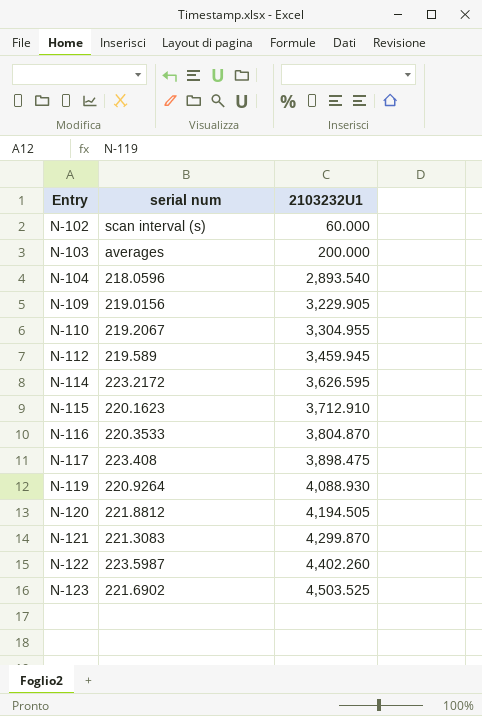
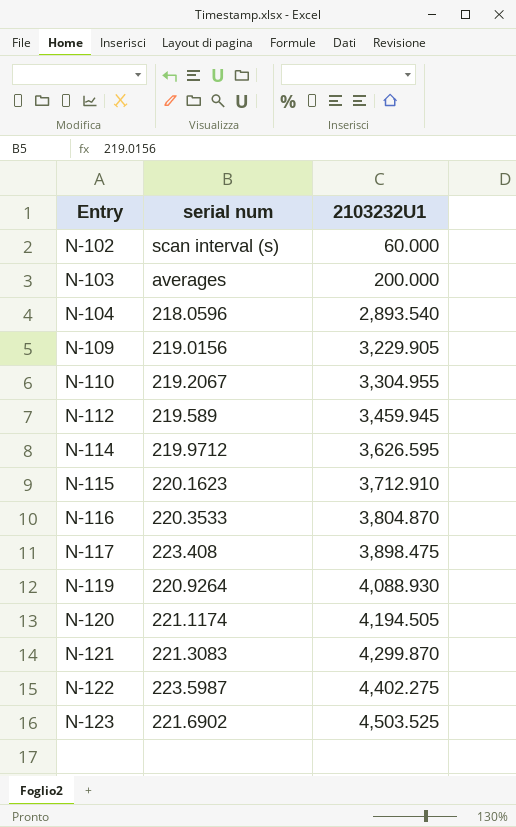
N-114 | serial num: 223.2172 -> 219.9712
N-120 | serial num: 221.8812 -> 221.1174
N-122 | 2103232U1: 4,402.260 -> 4,402.275

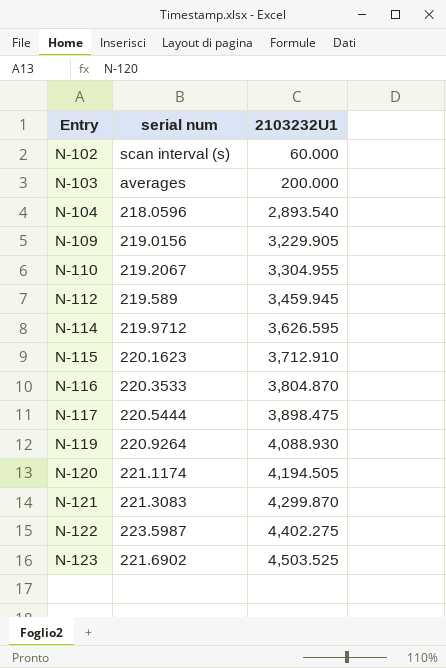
N-117 | serial num: 223.408 -> 220.5444

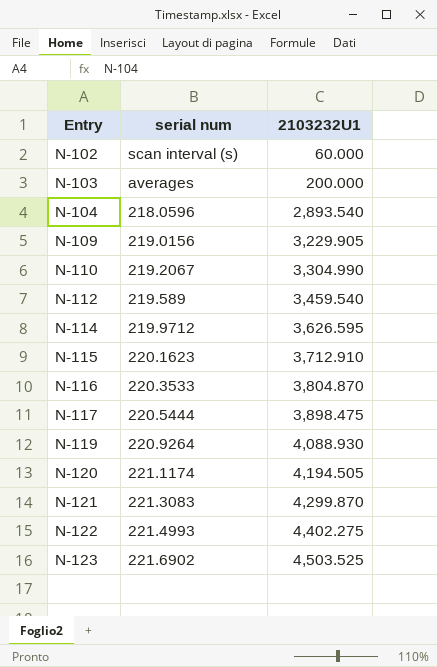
N-110 | 2103232U1: 3,304.955 -> 3,304.990
N-112 | 2103232U1: 3,459.945 -> 3,459.540
N-122 | serial num: 223.5987 -> 221.4993

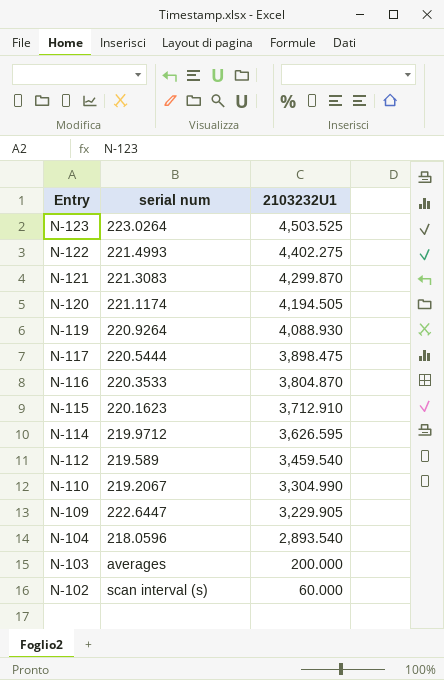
row order: Entry ascending -> Entry descending
N-123 | serial num: 221.6902 -> 223.0264
N-109 | serial num: 219.0156 -> 222.6447

